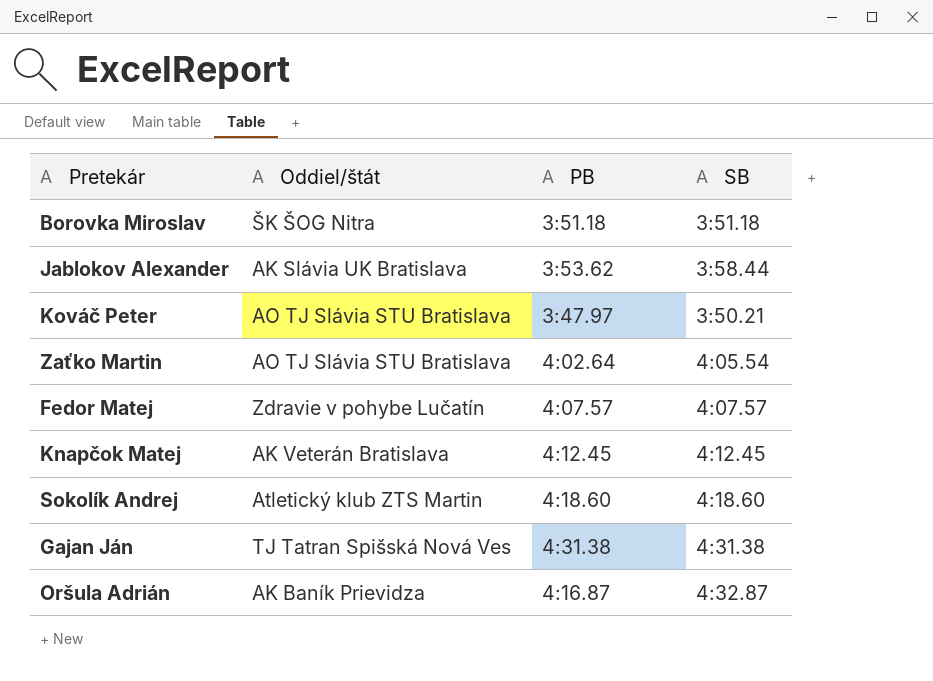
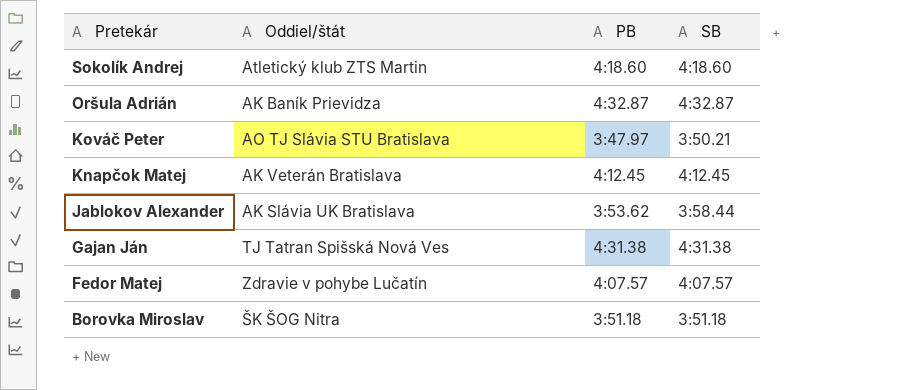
row order: none -> Pretekár descending
row Zaťko Martin: AO TJ Slávia STU Bratislava | 4:02.64 | 4:05.54 -> none
Oršula Adrián | PB: 4:16.87 -> 4:32.87

